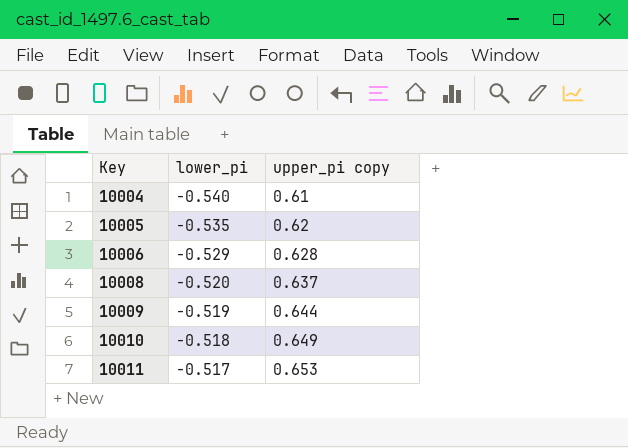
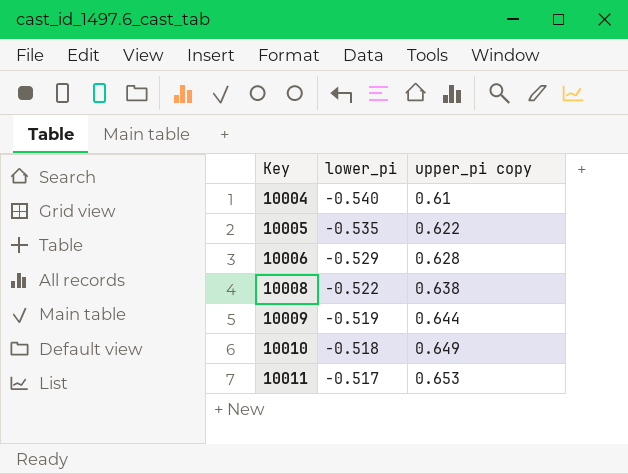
10005 | upper_pi copy: 0.62 -> 0.622
10008 | lower_pi: -0.520 -> -0.522
10008 | upper_pi copy: 0.637 -> 0.638

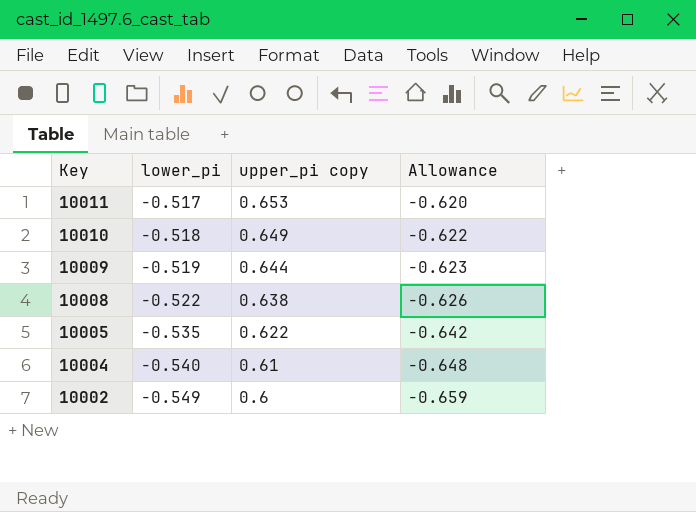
row order: Key ascending -> Key descending
column Allowance | formula: none -> [lower_pi] * 1.2
row 10006: -0.529 | 0.628 -> none
row 10002: none -> -0.549 | 0.6 | -0.659

